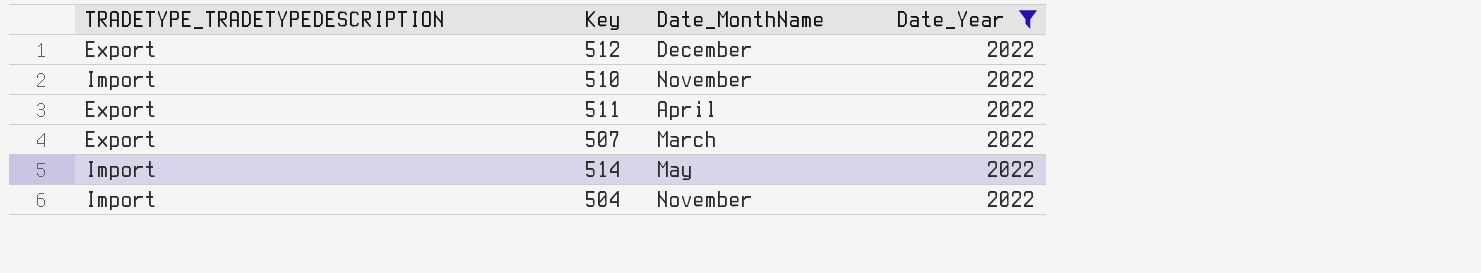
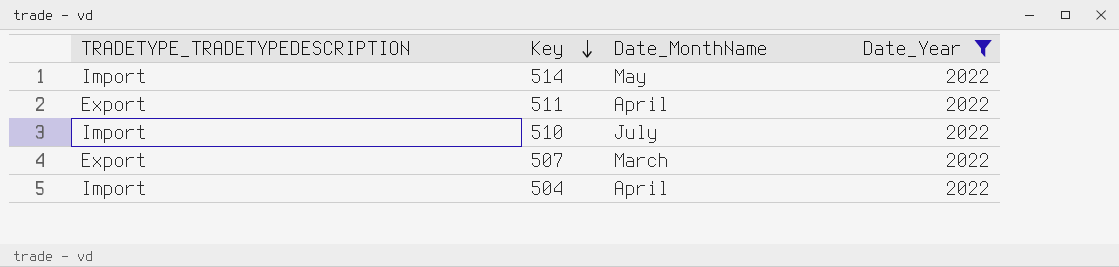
row order: none -> Key descending
row 512: Export | December | 2022 -> none
510 | Date_MonthName: November -> July
504 | Date_MonthName: November -> April

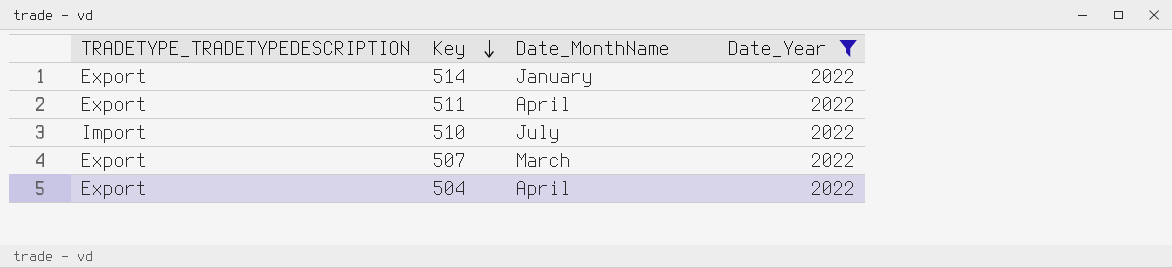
514 | TRADETYPE_TRADETYPEDESCRIPTION: Import -> Export
514 | Date_MonthName: May -> January
504 | TRADETYPE_TRADETYPEDESCRIPTION: Import -> Export

